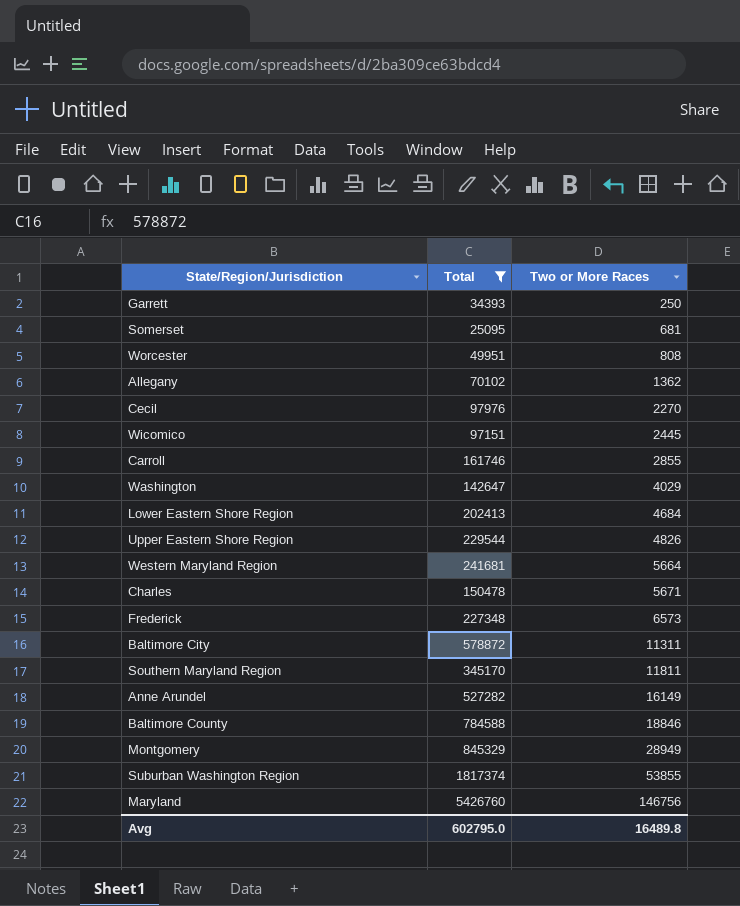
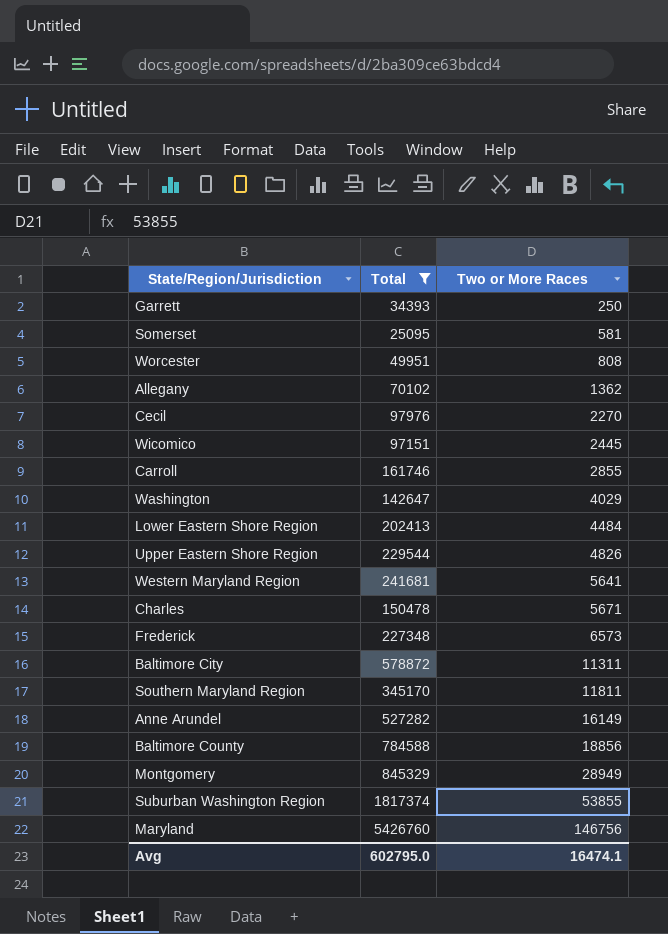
Somerset | Two or More Races: 681 -> 581
Lower Eastern Shore Region | Two or More Races: 4684 -> 4484
Western Maryland Region | Two or More Races: 5664 -> 5641
Baltimore County | Two or More Races: 18846 -> 18856
Avg | Two or More Races: 16489.8 -> 16474.1

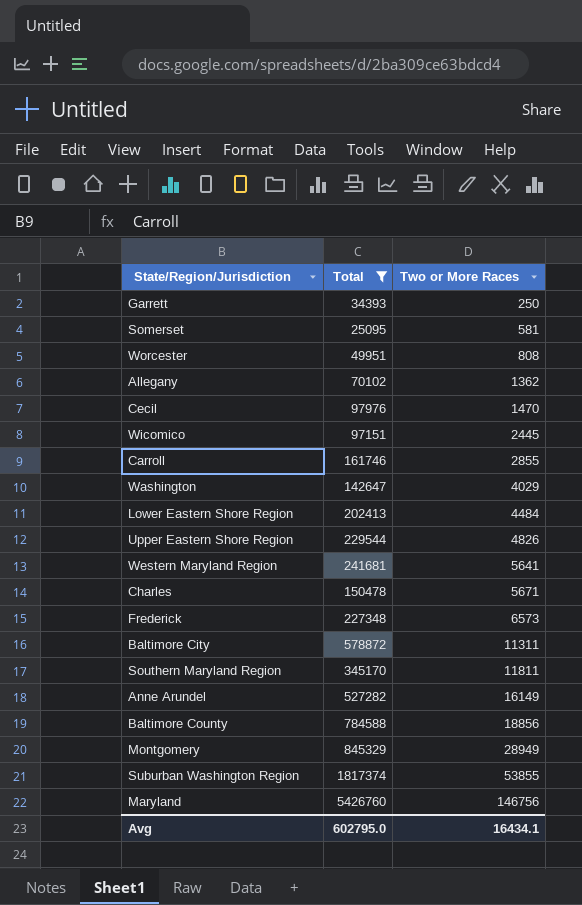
Cecil | Two or More Races: 2270 -> 1470
Avg | Two or More Races: 16474.1 -> 16434.1

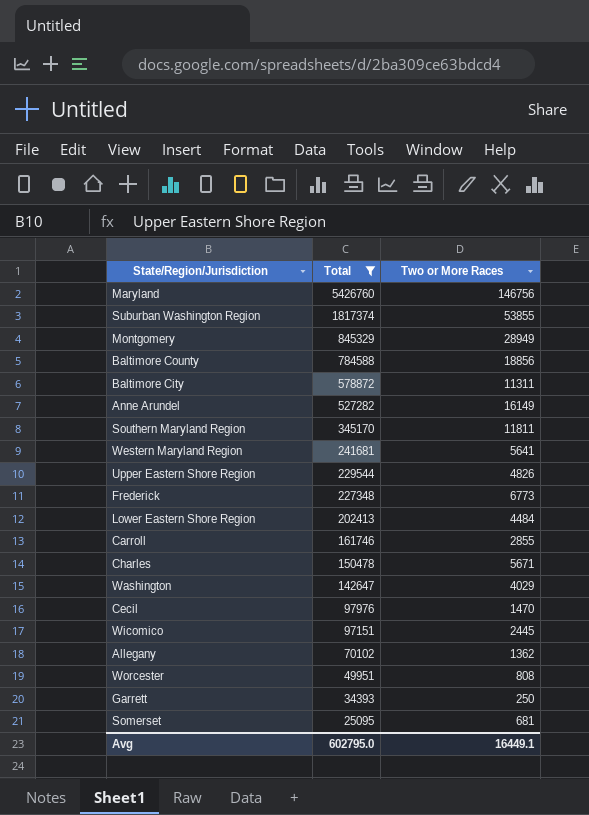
row order: Two or More Races ascending -> Total descending
Frederick | Two or More Races: 6573 -> 6773
Somerset | Two or More Races: 581 -> 681
Avg | Two or More Races: 16434.1 -> 16449.1

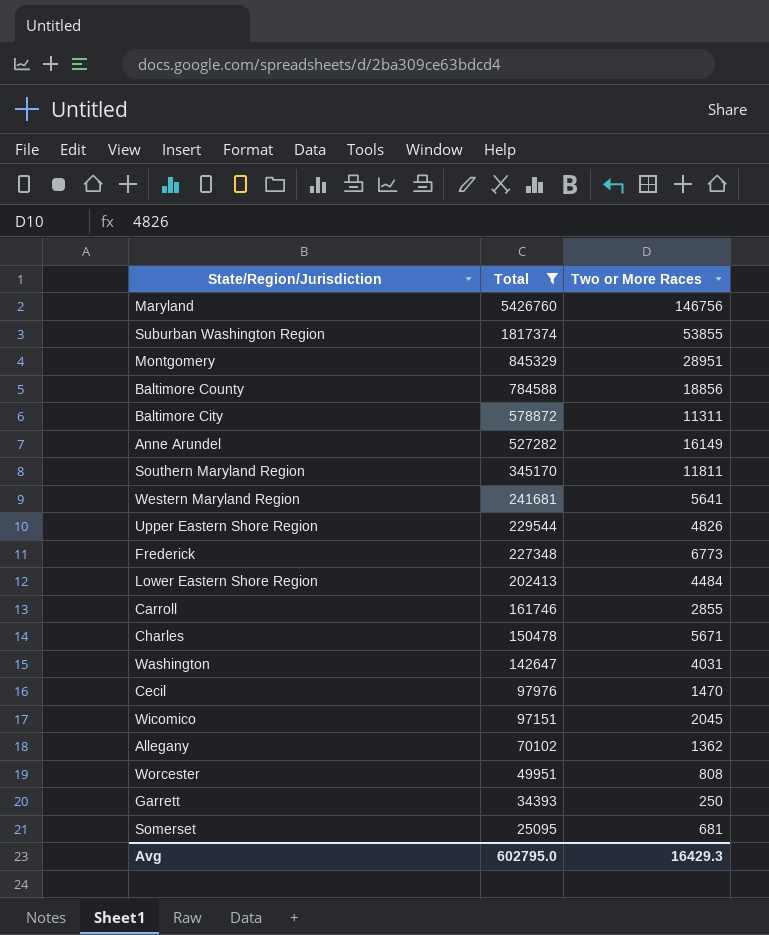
Montgomery | Two or More Races: 28949 -> 28951
Washington | Two or More Races: 4029 -> 4031
Wicomico | Two or More Races: 2445 -> 2045
Avg | Two or More Races: 16449.1 -> 16429.3

